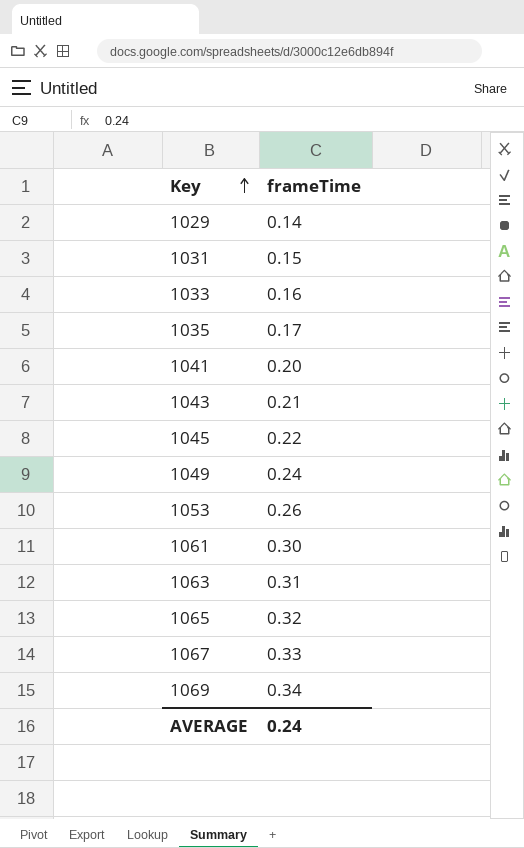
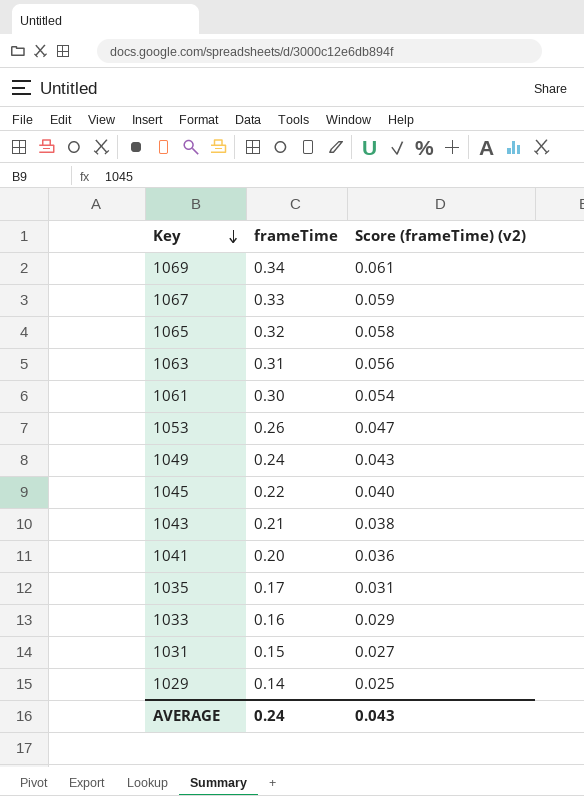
row order: Key ascending -> Key descending
column Score (frameTime) (v2) | formula: none -> [frameTime] * 0.18

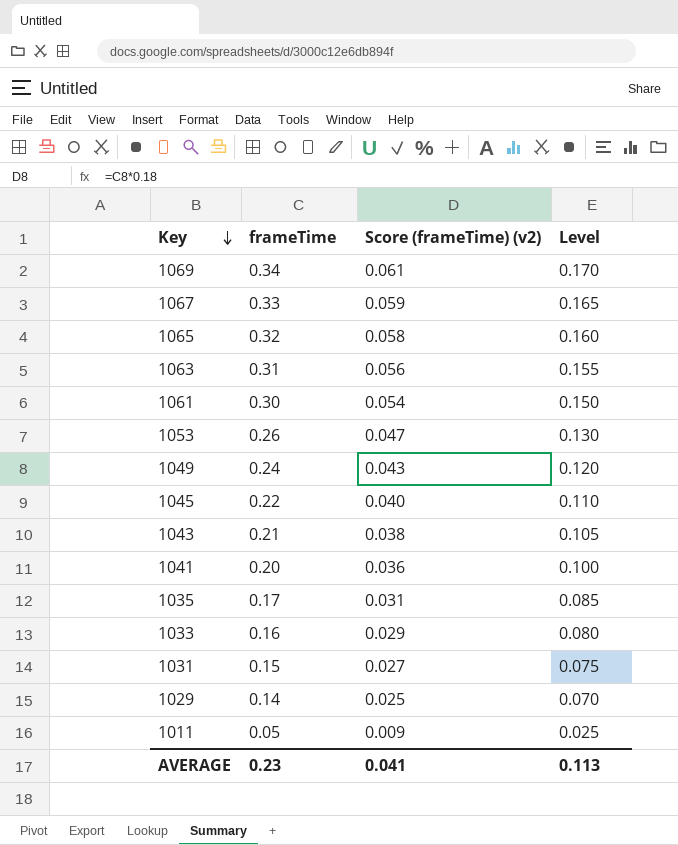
column Level | formula: none -> [frameTime] * 0.5
row 1011: none -> 0.05 | 0.009 | 0.025
AVERAGE | frameTime: 0.24 -> 0.23
AVERAGE | Score (frameTime) (v2): 0.043 -> 0.041

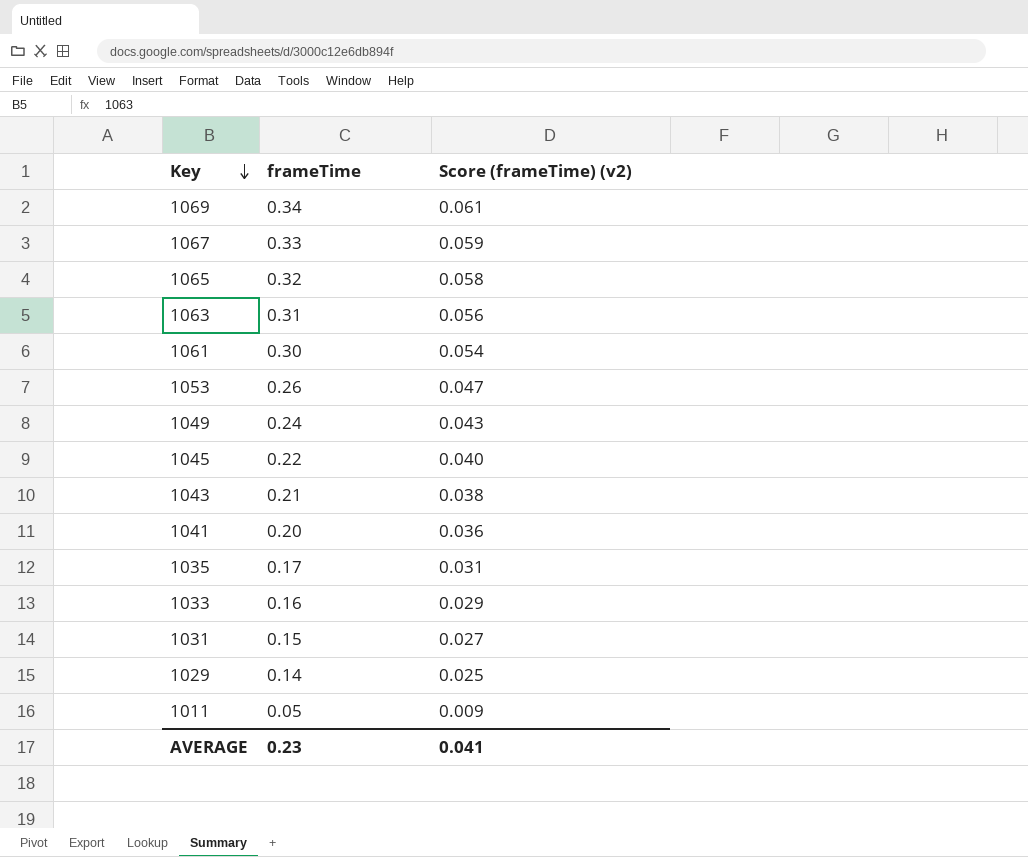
column Level | formula: [frameTime] * 0.5 -> none

